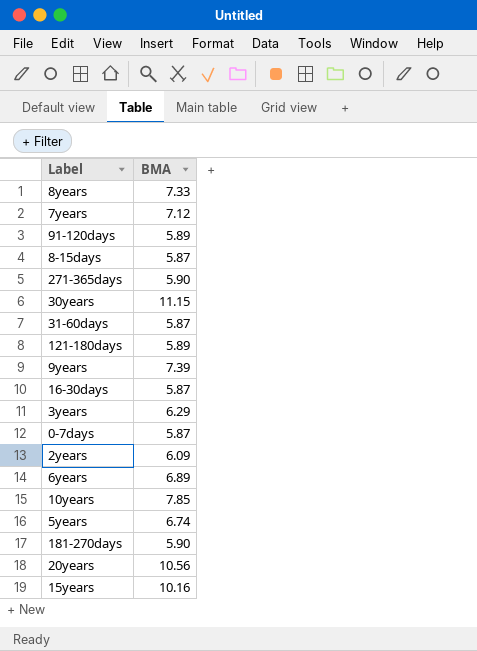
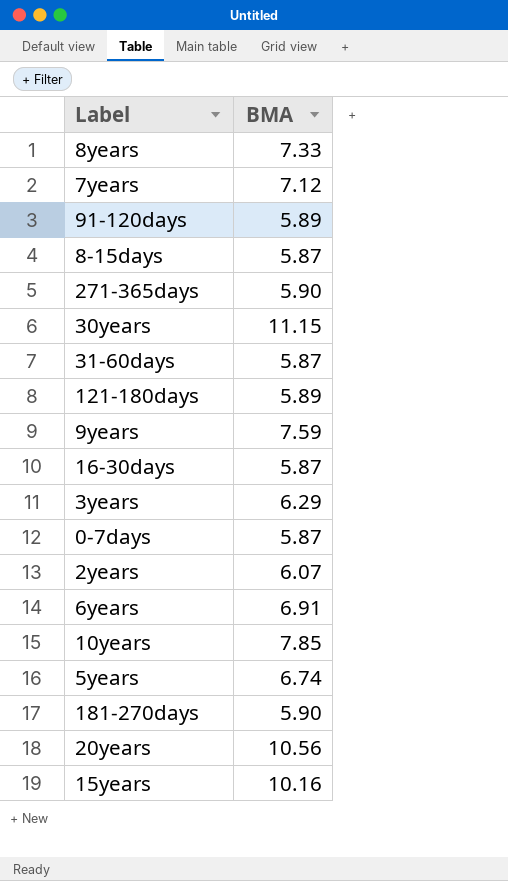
9years | BMA: 7.39 -> 7.59
2years | BMA: 6.09 -> 6.07
6years | BMA: 6.89 -> 6.91

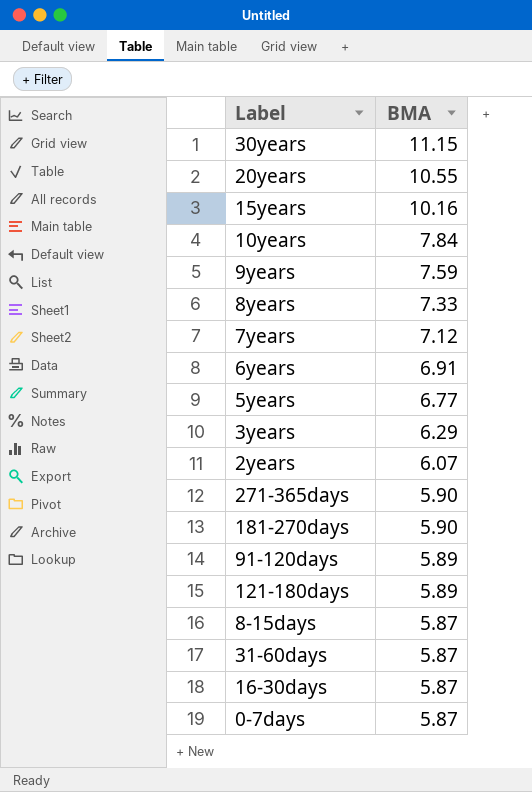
row order: none -> BMA descending
20years | BMA: 10.56 -> 10.55
10years | BMA: 7.85 -> 7.84
5years | BMA: 6.74 -> 6.77

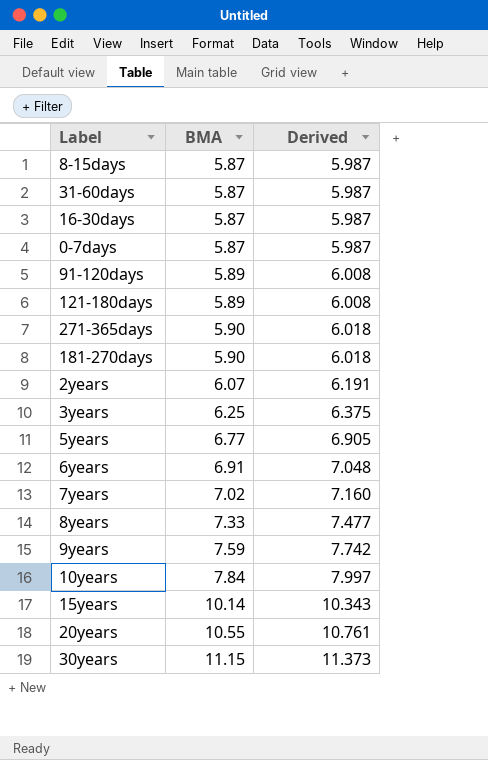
row order: BMA descending -> BMA ascending
column Derived | formula: none -> [BMA] * 1.02
3years | BMA: 6.29 -> 6.25
7years | BMA: 7.12 -> 7.02
15years | BMA: 10.16 -> 10.14

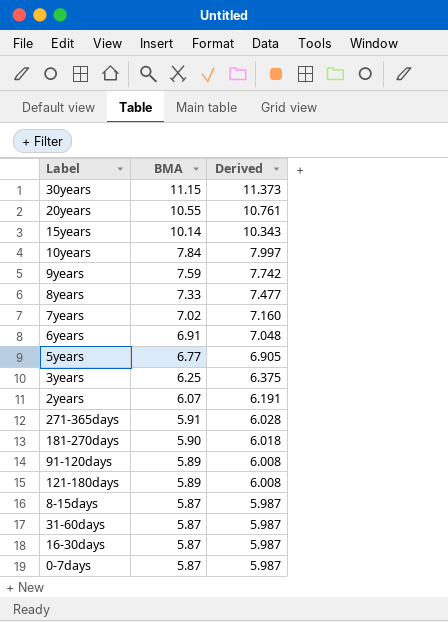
row order: BMA ascending -> BMA descending
271-365days | BMA: 5.90 -> 5.91
271-365days | Derived: 6.018 -> 6.028

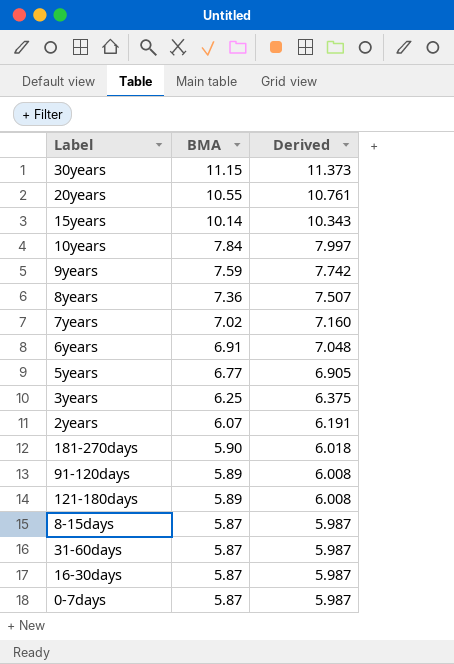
row 271-365days: 5.91 | 6.028 -> none
8years | BMA: 7.33 -> 7.36
8years | Derived: 7.477 -> 7.507

